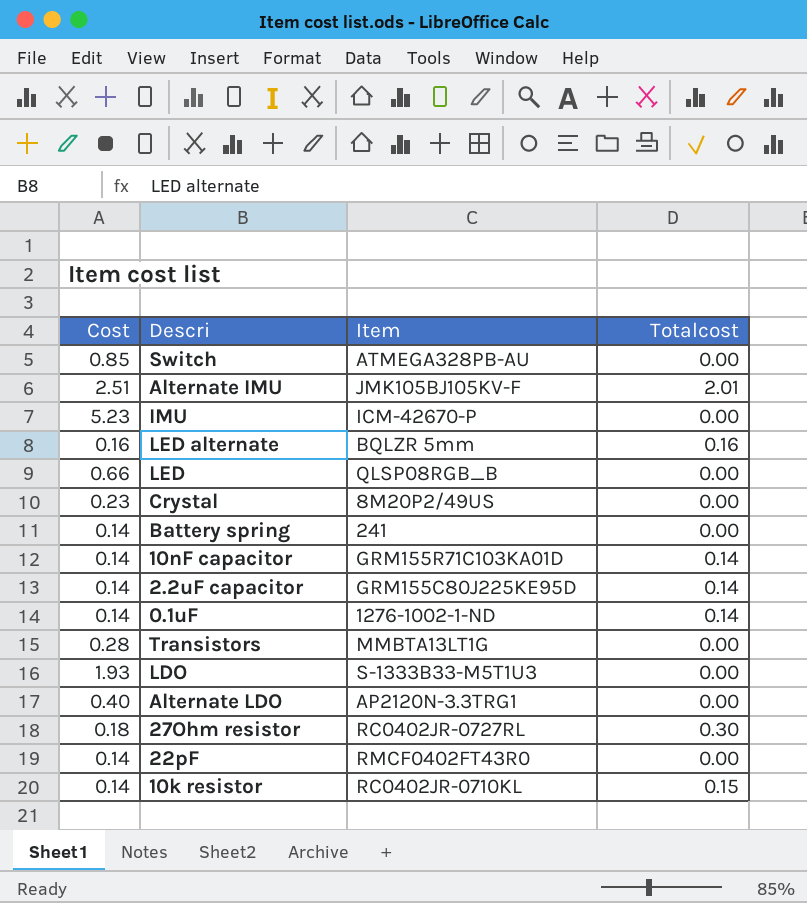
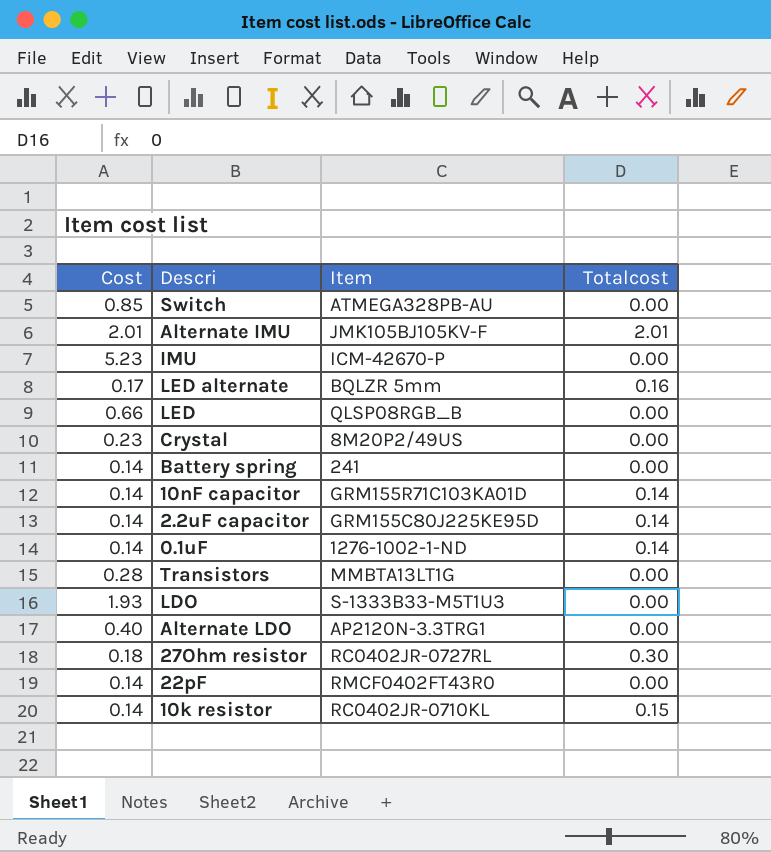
Alternate IMU | Cost: 2.51 -> 2.01
LED alternate | Cost: 0.16 -> 0.17

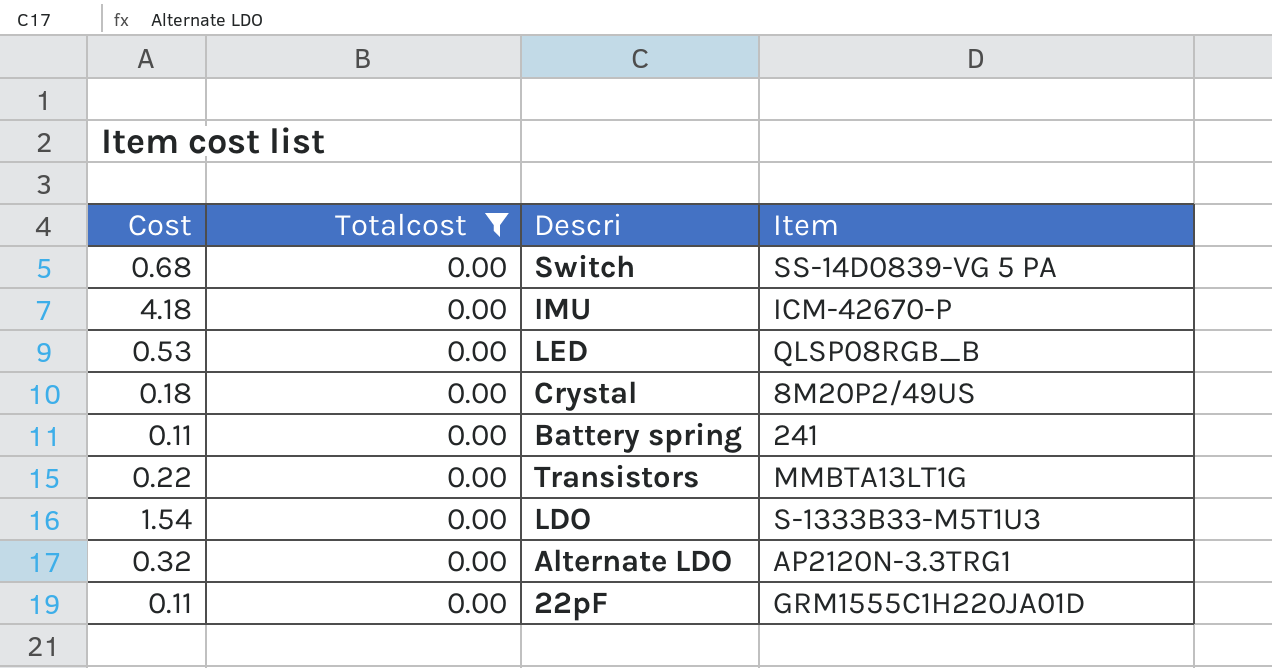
filter: none -> Totalcost = 0.00
column Totalcost | position: 4 -> 2
Switch | Cost: 0.85 -> 0.68
Switch | Item: ATMEGA328PB-AU -> SS-14D0839-VG 5 PA
IMU | Cost: 5.23 -> 4.18
LED | Cost: 0.66 -> 0.53
Crystal | Cost: 0.23 -> 0.18
Battery spring | Cost: 0.14 -> 0.11
Transistors | Cost: 0.28 -> 0.22
LDO | Cost: 1.93 -> 1.54
Alternate LDO | Cost: 0.40 -> 0.32
22pF | Cost: 0.14 -> 0.11
22pF | Item: RMCF0402FT43R0 -> GRM1555C1H220JA01D

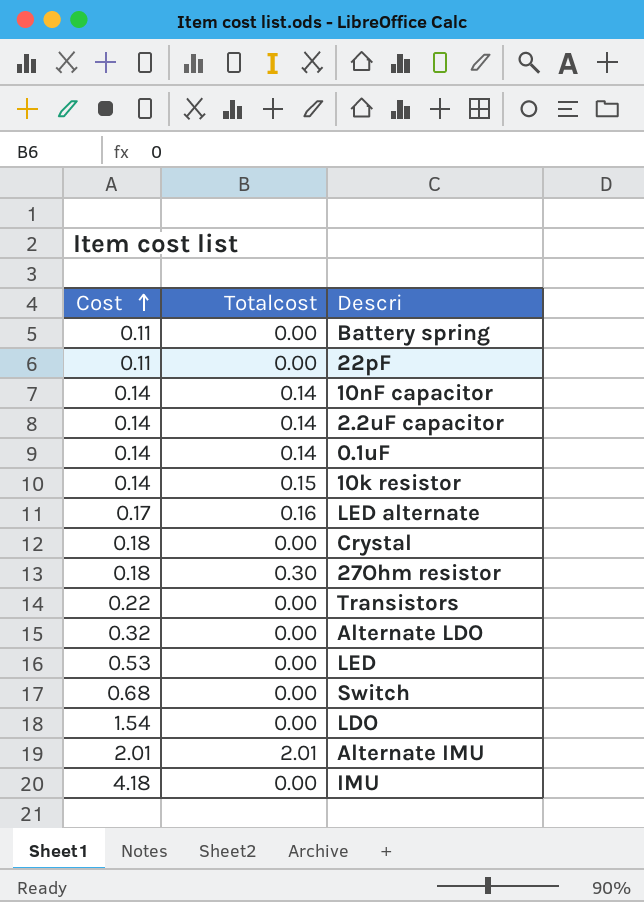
filter: Totalcost = 0.00 -> none
row order: none -> Cost ascending
column Item | position: 4 -> none

